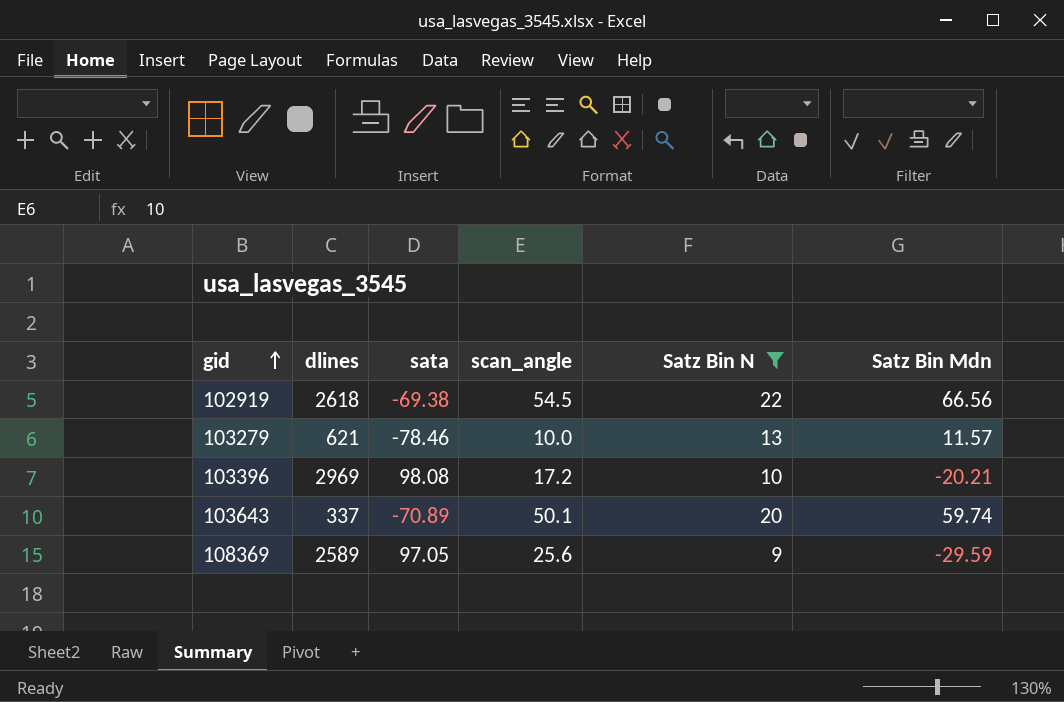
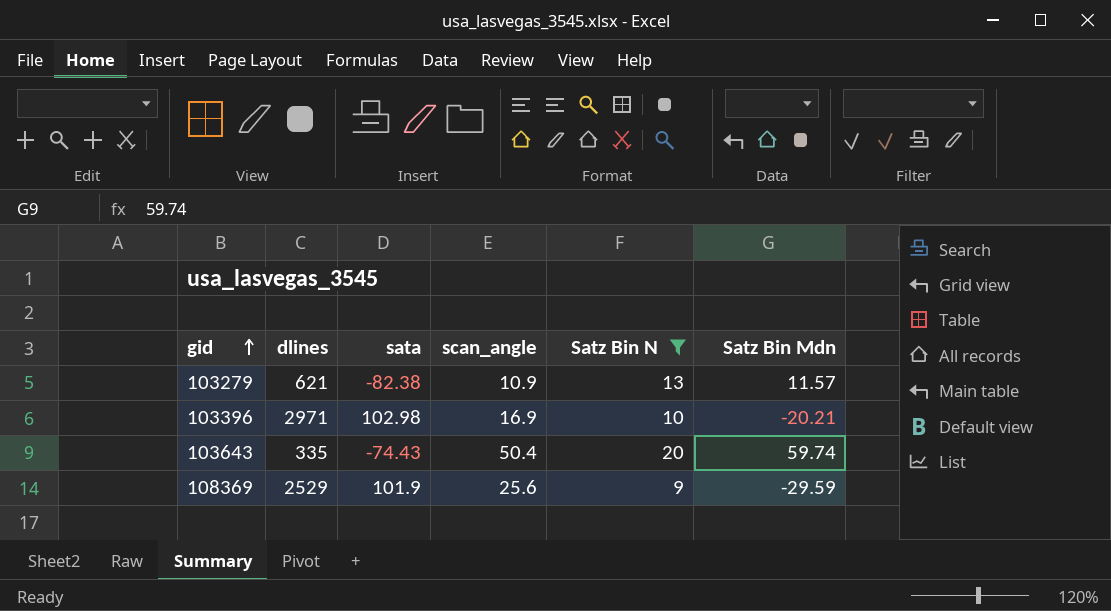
row 102919: 2618 | -69.38 | 54.5 | 22 | 66.56 -> none
103279 | sata: -78.46 -> -82.38
103279 | scan_angle: 10.0 -> 10.9
103396 | dlines: 2969 -> 2971
103396 | sata: 98.08 -> 102.98
103396 | scan_angle: 17.2 -> 16.9
103643 | dlines: 337 -> 335
103643 | sata: -70.89 -> -74.43
103643 | scan_angle: 50.1 -> 50.4
108369 | dlines: 2589 -> 2529
108369 | sata: 97.05 -> 101.9

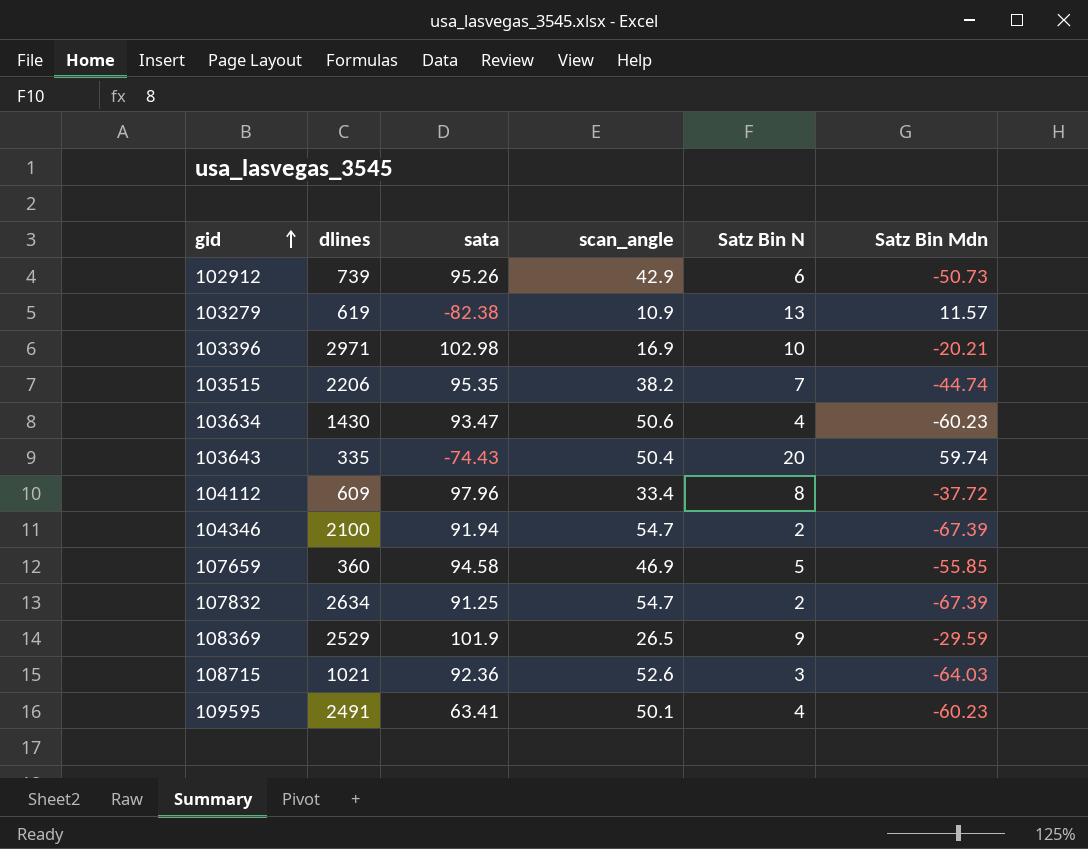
filter: Satz Bin N >= 9 -> none
103279 | dlines: 621 -> 619
108369 | scan_angle: 25.6 -> 26.5

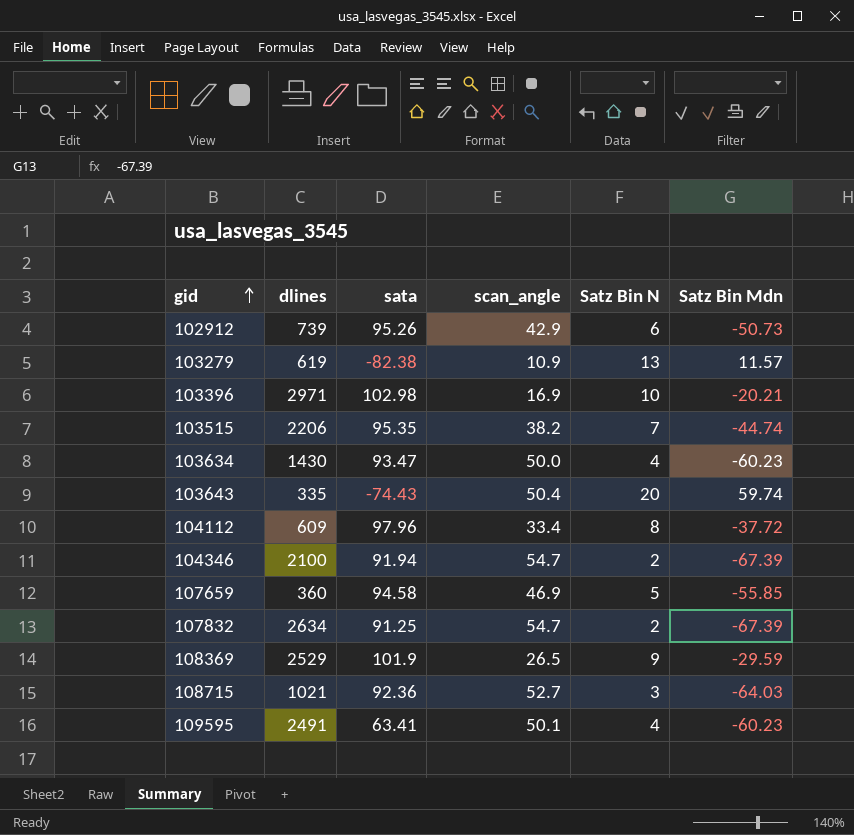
103634 | scan_angle: 50.6 -> 50.0
108715 | scan_angle: 52.6 -> 52.7

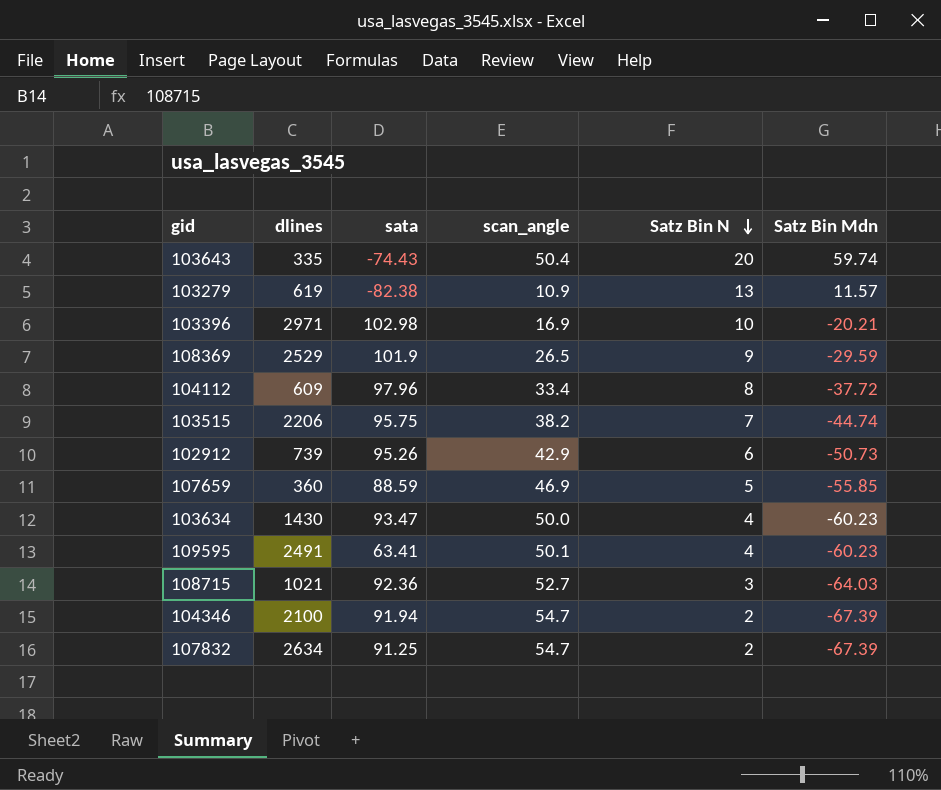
row order: gid ascending -> Satz Bin N descending
103515 | sata: 95.35 -> 95.75
107659 | sata: 94.58 -> 88.59

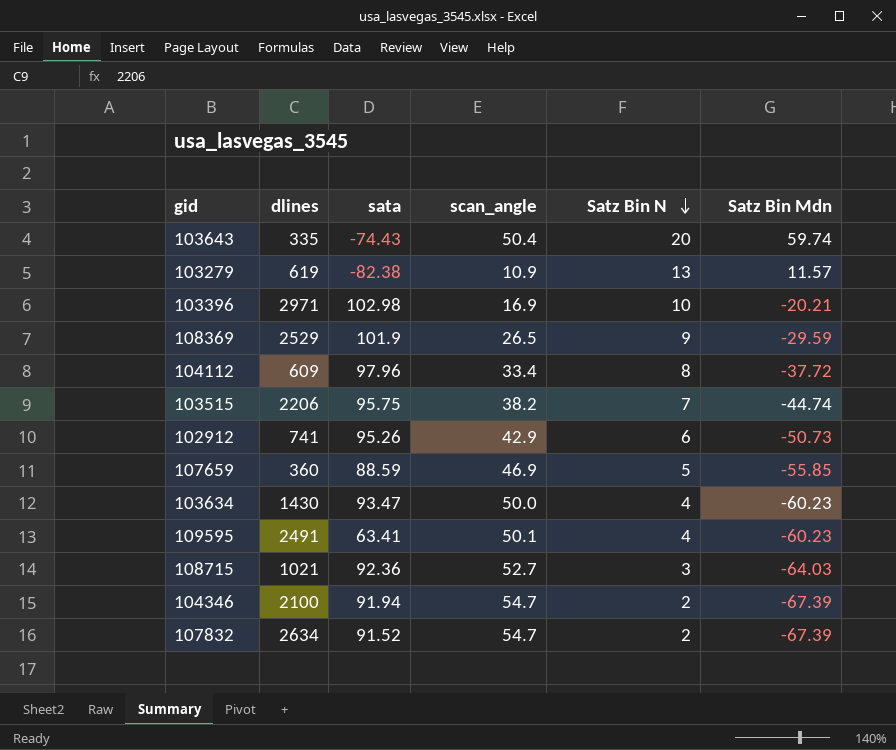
102912 | dlines: 739 -> 741
107832 | sata: 91.25 -> 91.52

